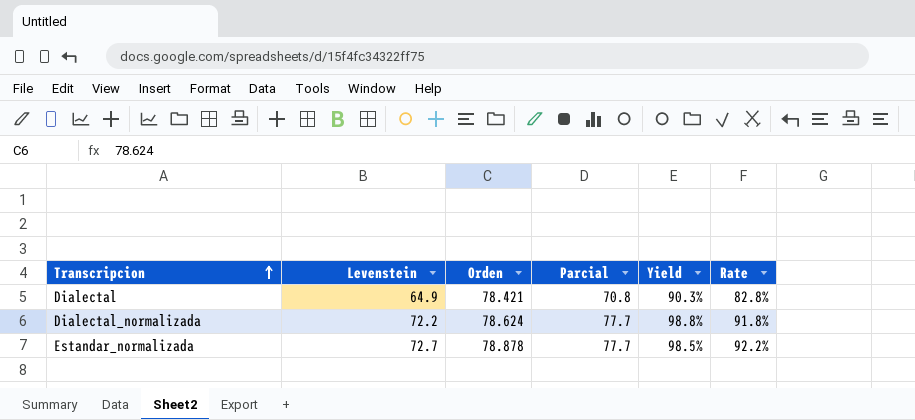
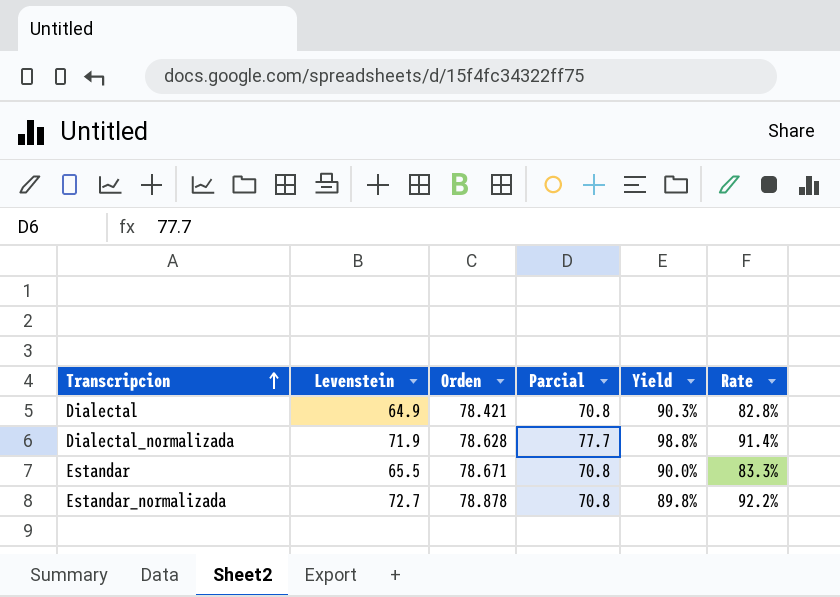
Dialectal_normalizada | Levenstein: 72.2 -> 71.9
Dialectal_normalizada | Orden: 78.624 -> 78.628
Dialectal_normalizada | Rate: 91.8% -> 91.4%
row Estandar: none -> 65.5 | 78.671 | 70.8 | 90.0% | 83.3%
Estandar_normalizada | Parcial: 77.7 -> 70.8
Estandar_normalizada | Yield: 98.5% -> 89.8%

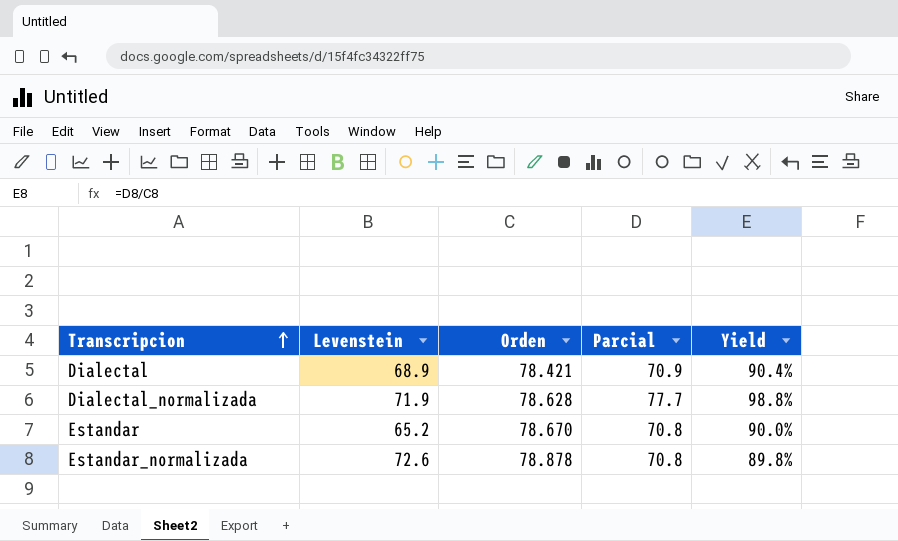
column Rate | formula: [Levenstein] / [Orden] -> none
Dialectal | Levenstein: 64.9 -> 68.9
Dialectal | Parcial: 70.8 -> 70.9
Dialectal | Yield: 90.3% -> 90.4%
Estandar | Levenstein: 65.5 -> 65.2
Estandar | Orden: 78.671 -> 78.670
Estandar_normalizada | Levenstein: 72.7 -> 72.6

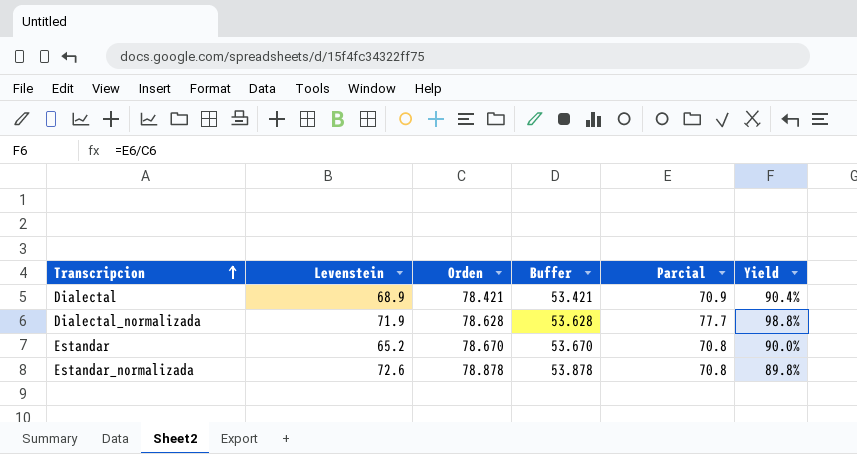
column Buffer | formula: none -> [Orden] - 25

